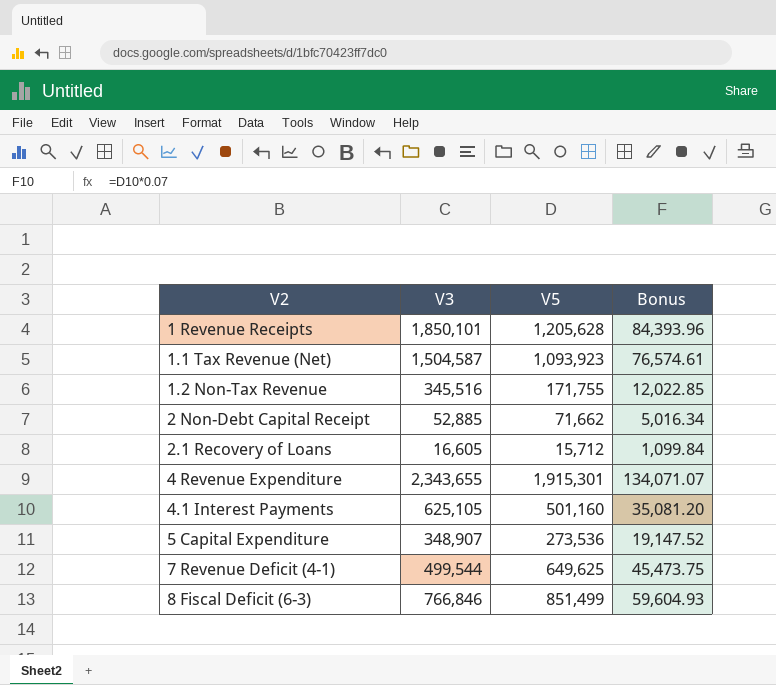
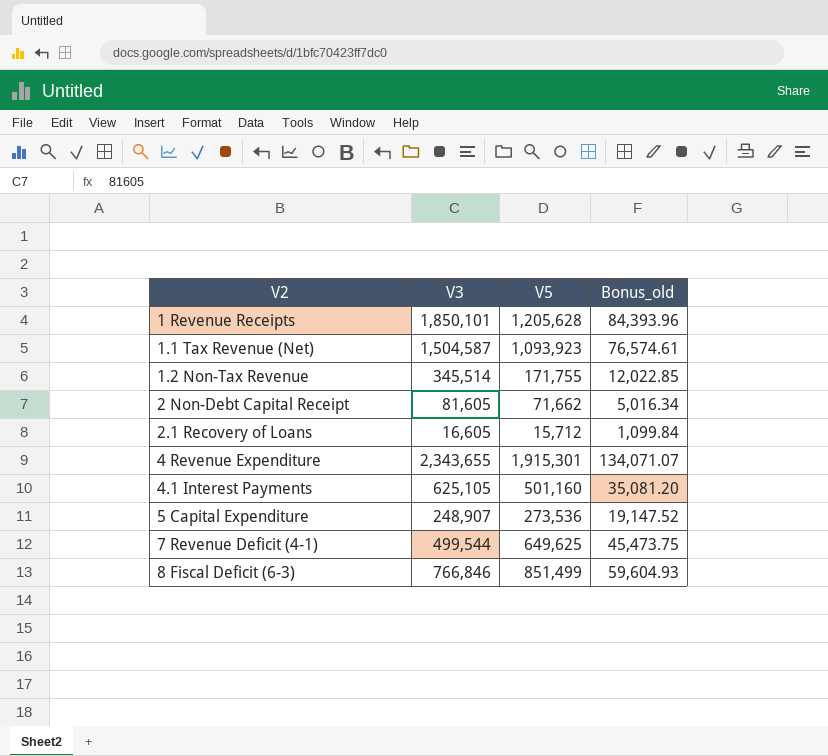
column name: Bonus -> Bonus_old
1.2 Non-Tax Revenue | V3: 345,516 -> 345,514
2 Non-Debt Capital Receipt | V3: 52,885 -> 81,605
5 Capital Expenditure | V3: 348,907 -> 248,907

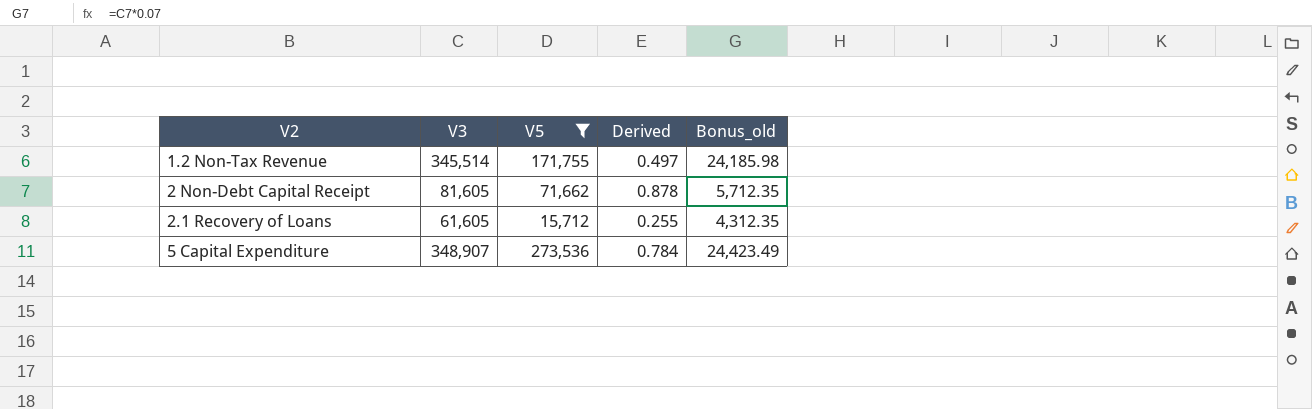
filter: none -> V5 <= 273,536
column Derived | formula: none -> [V5] / [V3]
column Bonus_old | formula: [V5] * 0.07 -> [V3] * 0.07
2.1 Recovery of Loans | V3: 16,605 -> 61,605
5 Capital Expenditure | V3: 248,907 -> 348,907

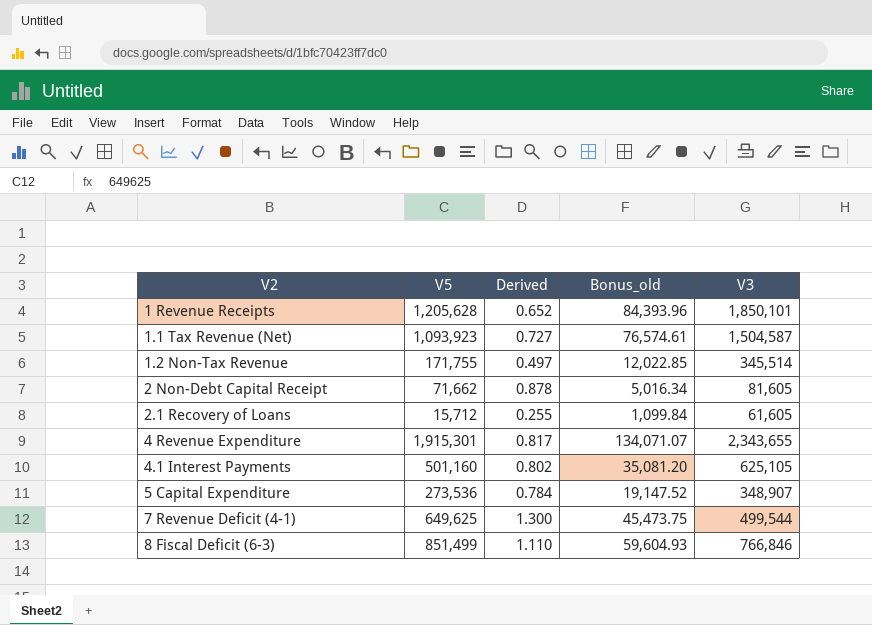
filter: V5 <= 273,536 -> none
column Bonus_old | formula: [V3] * 0.07 -> [V5] * 0.07
column V3 | position: 2 -> 5

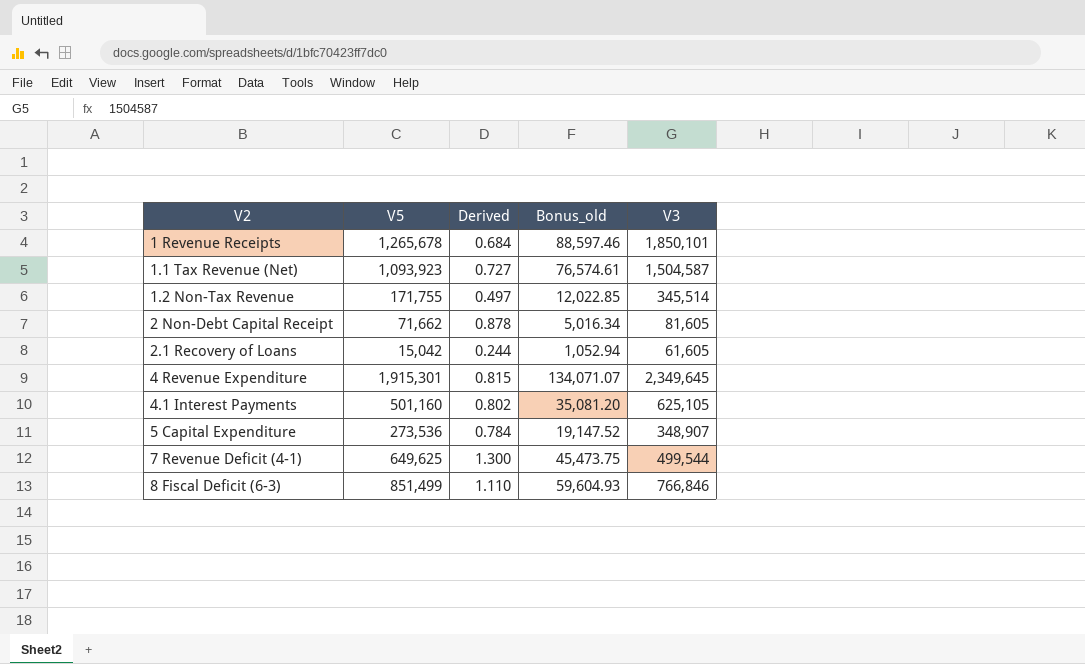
1 Revenue Receipts | V5: 1,205,628 -> 1,265,678
1 Revenue Receipts | Derived: 0.652 -> 0.684
1 Revenue Receipts | Bonus_old: 84,393.96 -> 88,597.46
2.1 Recovery of Loans | V5: 15,712 -> 15,042
2.1 Recovery of Loans | Derived: 0.255 -> 0.244
2.1 Recovery of Loans | Bonus_old: 1,099.84 -> 1,052.94
4 Revenue Expenditure | Derived: 0.817 -> 0.815
4 Revenue Expenditure | V3: 2,343,655 -> 2,349,645

